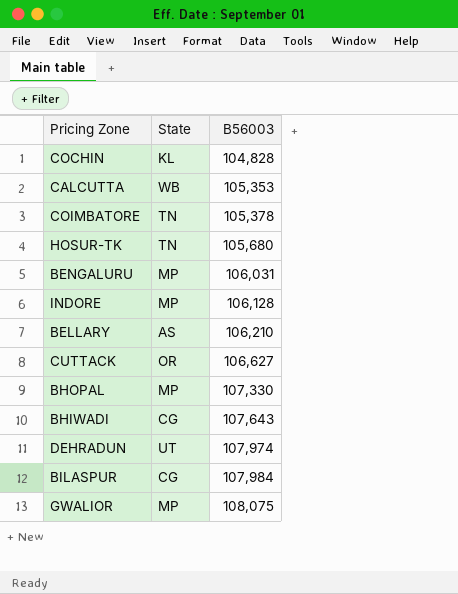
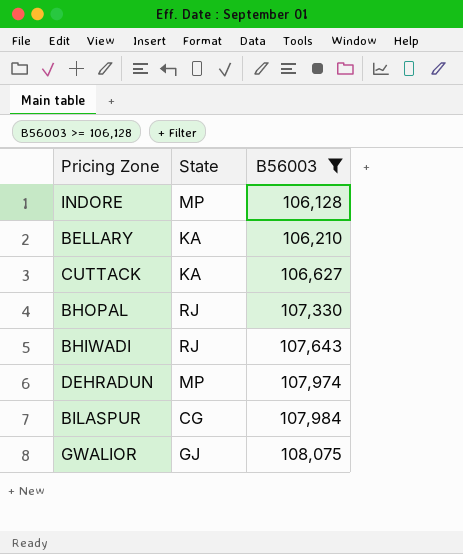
filter: none -> B56003 >= 106,128
BELLARY | State: AS -> KA
CUTTACK | State: OR -> KA
BHOPAL | State: MP -> RJ
BHIWADI | State: CG -> RJ
DEHRADUN | State: UT -> MP
GWALIOR | State: MP -> GJ

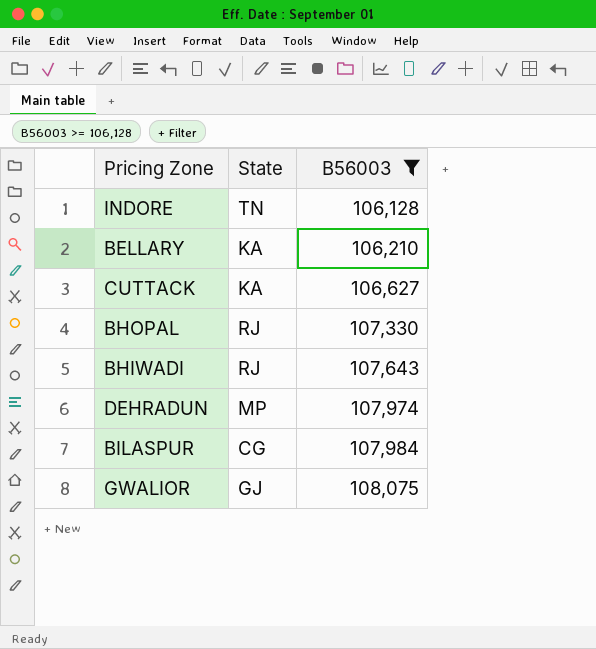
INDORE | State: MP -> TN

